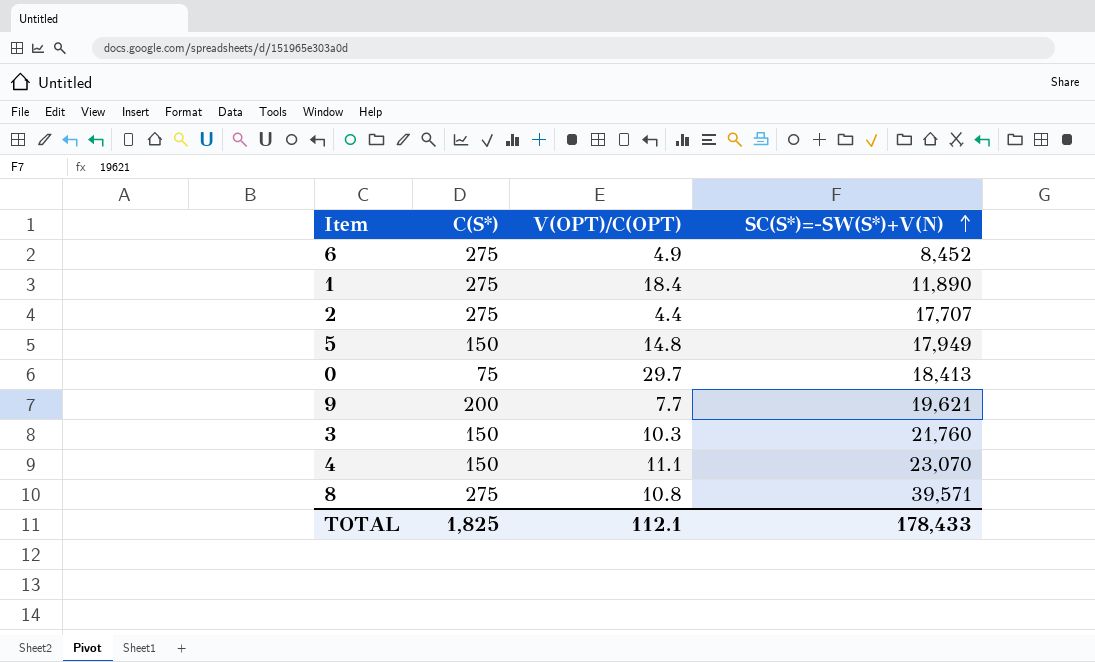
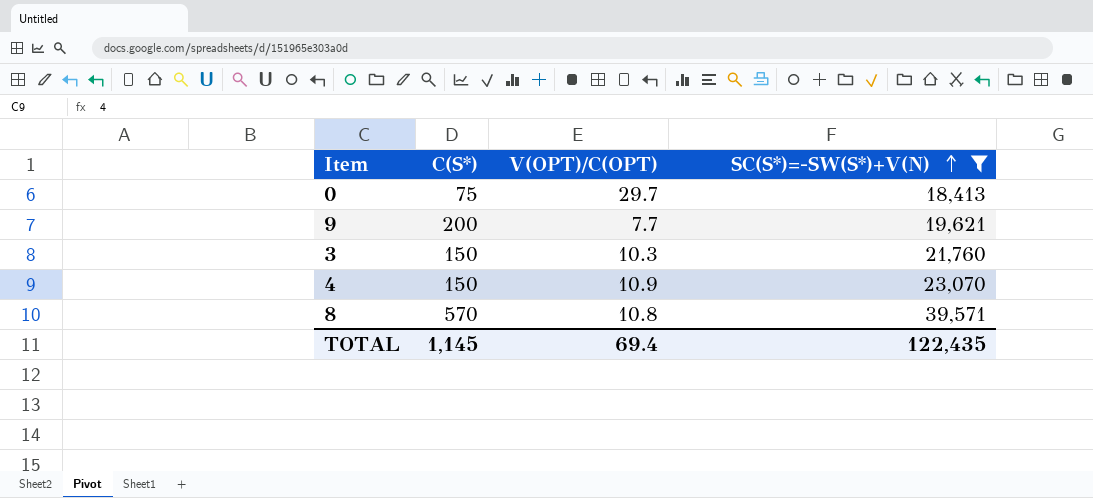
filter: none -> SC(S*)=-SW(S*)+V(N) >= 18,413
4 | V(OPT)/C(OPT): 11.1 -> 10.9
8 | C(S*): 275 -> 570
TOTAL | C(S*): 1,825 -> 1,145
TOTAL | V(OPT)/C(OPT): 112.1 -> 69.4
TOTAL | SC(S*)=-SW(S*)+V(N): 178,433 -> 122,435

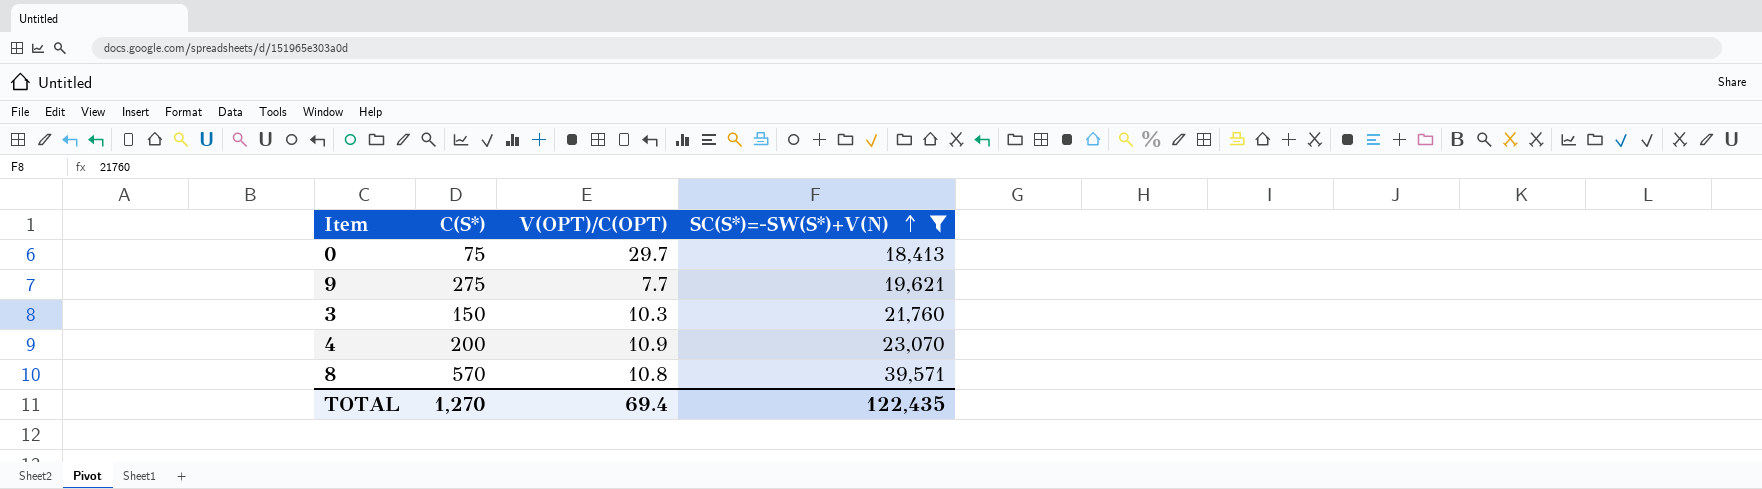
9 | C(S*): 200 -> 275
4 | C(S*): 150 -> 200
TOTAL | C(S*): 1,145 -> 1,270

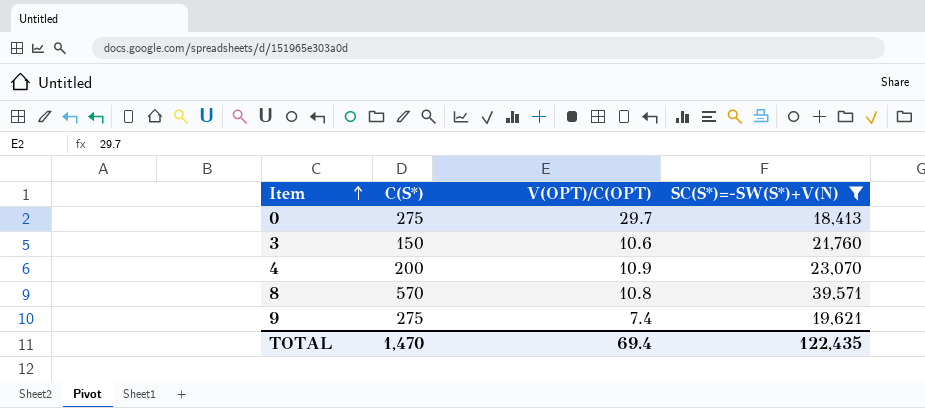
row order: SC(S*)=-SW(S*)+V(N) ascending -> Item ascending
0 | C(S*): 75 -> 275
3 | V(OPT)/C(OPT): 10.3 -> 10.6
9 | V(OPT)/C(OPT): 7.7 -> 7.4
TOTAL | C(S*): 1,270 -> 1,470

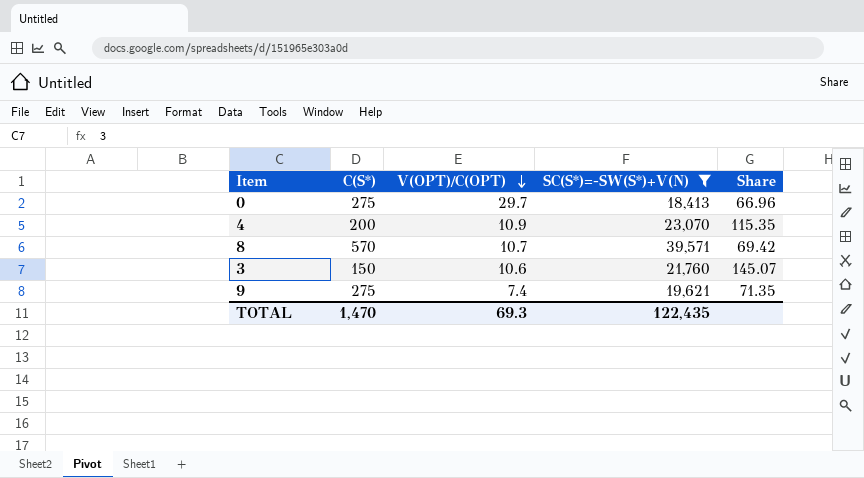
row order: Item ascending -> V(OPT)/C(OPT) descending
column Share | formula: none -> [SC(S*)=-SW(S*)+V(N)] / [C(S*)]
8 | V(OPT)/C(OPT): 10.8 -> 10.7
TOTAL | V(OPT)/C(OPT): 69.4 -> 69.3

